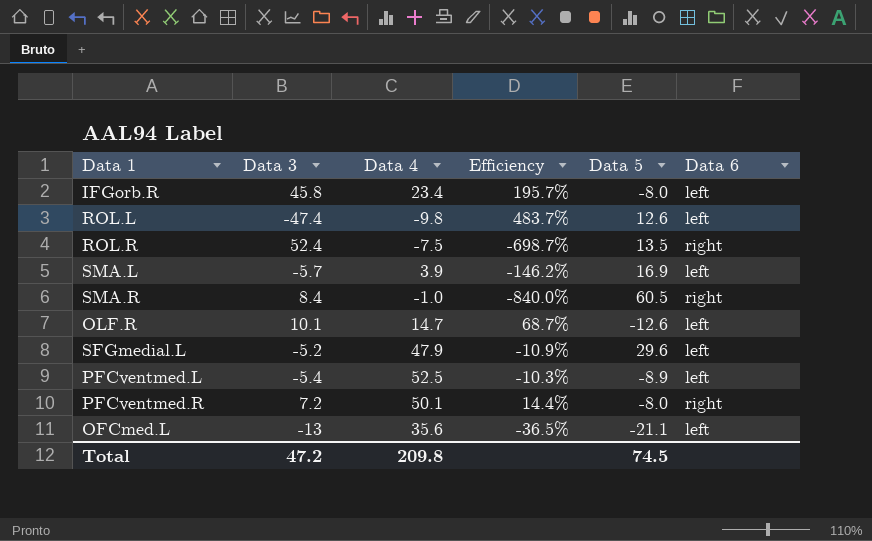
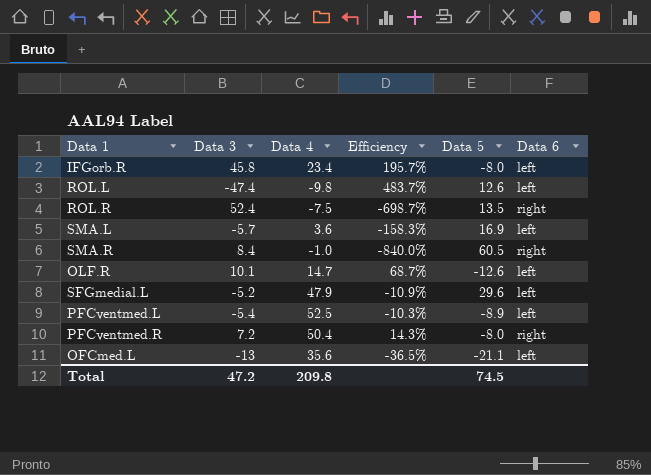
SMA.L | Data 4: 3.9 -> 3.6
SMA.L | Efficiency: -146.2% -> -158.3%
PFCventmed.R | Data 4: 50.1 -> 50.4
PFCventmed.R | Efficiency: 14.4% -> 14.3%

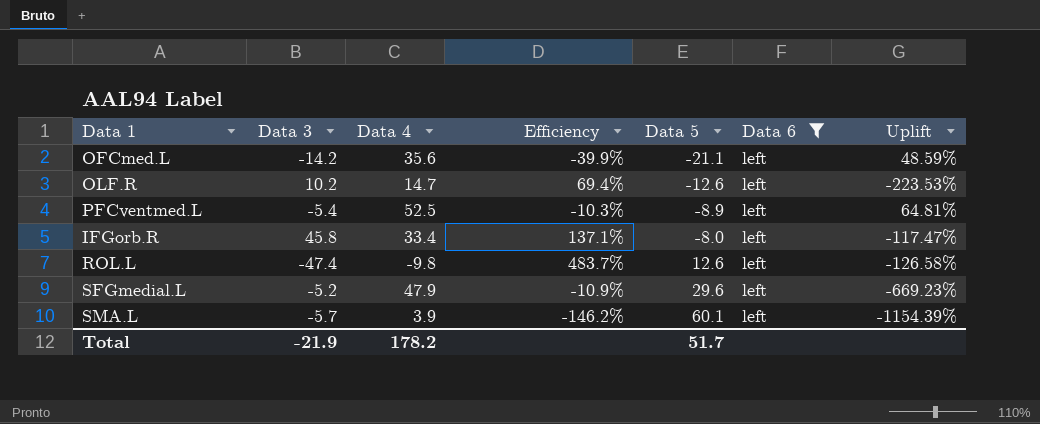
filter: none -> Data 6 = left
row order: none -> Data 5 ascending
column Uplift | formula: none -> ([Data 5] - [Data 3]) / [Data 3]
OFCmed.L | Data 3: -13 -> -14.2
OFCmed.L | Efficiency: -36.5% -> -39.9%
OLF.R | Data 3: 10.1 -> 10.2
OLF.R | Efficiency: 68.7% -> 69.4%
IFGorb.R | Data 4: 23.4 -> 33.4
IFGorb.R | Efficiency: 195.7% -> 137.1%
SMA.L | Data 4: 3.6 -> 3.9
SMA.L | Efficiency: -158.3% -> -146.2%
SMA.L | Data 5: 16.9 -> 60.1
Total | Data 3: 47.2 -> -21.9
Total | Data 4: 209.8 -> 178.2
Total | Data 5: 74.5 -> 51.7

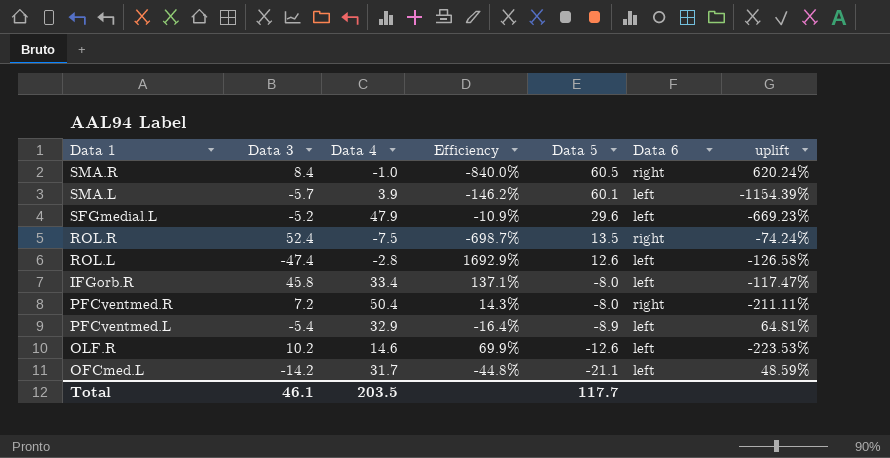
filter: Data 6 = left -> none
row order: Data 5 ascending -> Data 5 descending
column name: Uplift -> uplift
ROL.L | Data 4: -9.8 -> -2.8
ROL.L | Efficiency: 483.7% -> 1692.9%
PFCventmed.L | Data 4: 52.5 -> 32.9
PFCventmed.L | Efficiency: -10.3% -> -16.4%
OLF.R | Data 4: 14.7 -> 14.6
OLF.R | Efficiency: 69.4% -> 69.9%
OFCmed.L | Data 4: 35.6 -> 31.7
OFCmed.L | Efficiency: -39.9% -> -44.8%
Total | Data 3: -21.9 -> 46.1
Total | Data 4: 178.2 -> 203.5
Total | Data 5: 51.7 -> 117.7

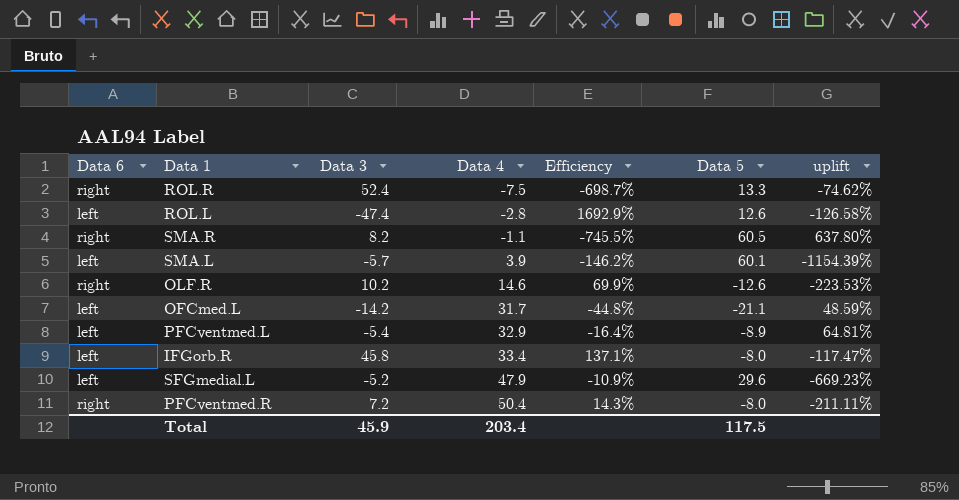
row order: Data 5 descending -> Data 4 ascending
column Data 6 | position: 6 -> 1
ROL.R | Data 5: 13.5 -> 13.3
ROL.R | uplift: -74.24% -> -74.62%
SMA.R | Data 3: 8.4 -> 8.2
SMA.R | Data 4: -1.0 -> -1.1
SMA.R | Efficiency: -840.0% -> -745.5%
SMA.R | uplift: 620.24% -> 637.80%
OLF.R | Data 6: left -> right
Total | Data 3: 46.1 -> 45.9
Total | Data 4: 203.5 -> 203.4
Total | Data 5: 117.7 -> 117.5

